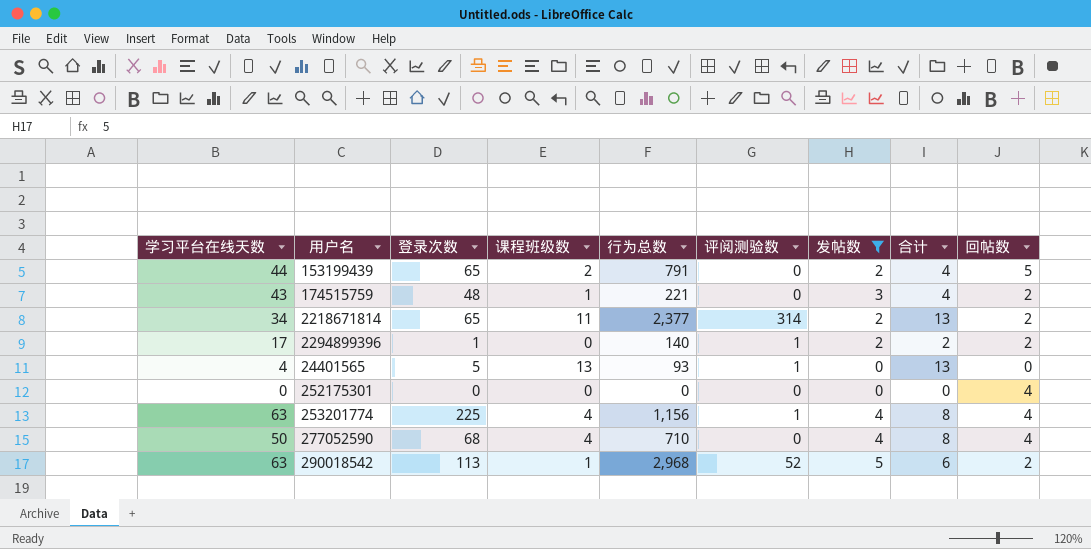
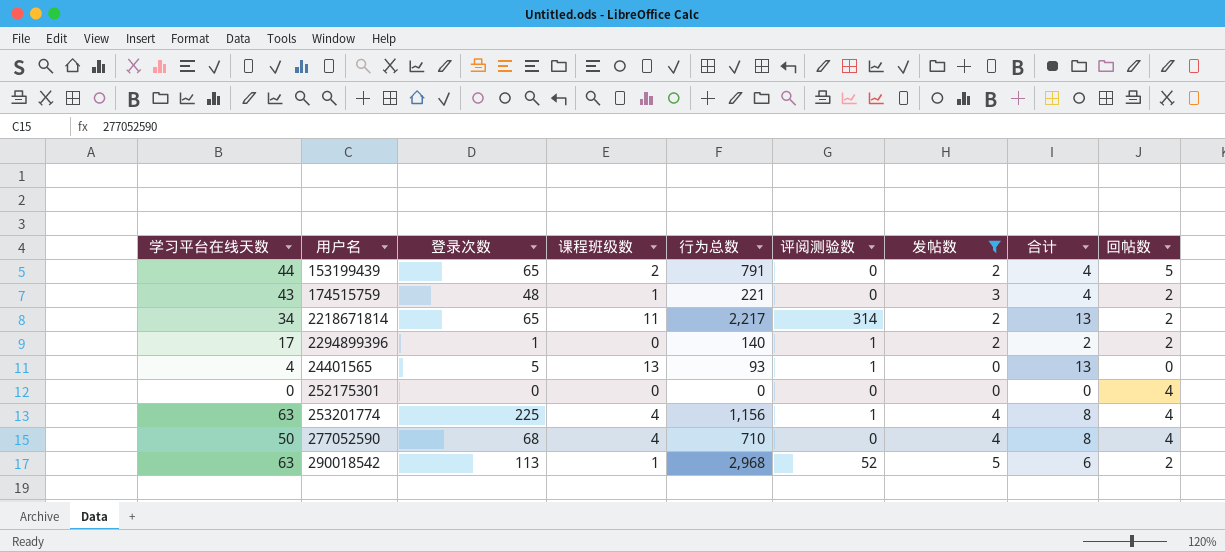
2218671814 | 行为总数: 2,377 -> 2,217

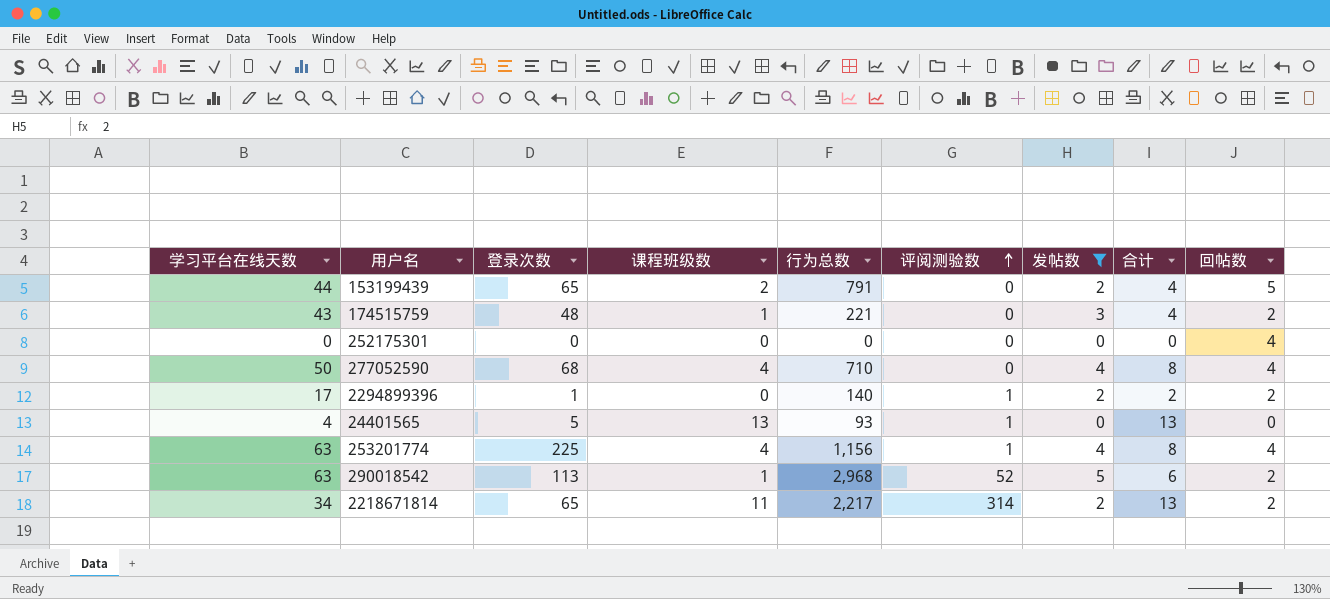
row order: none -> 评阅测验数 ascending

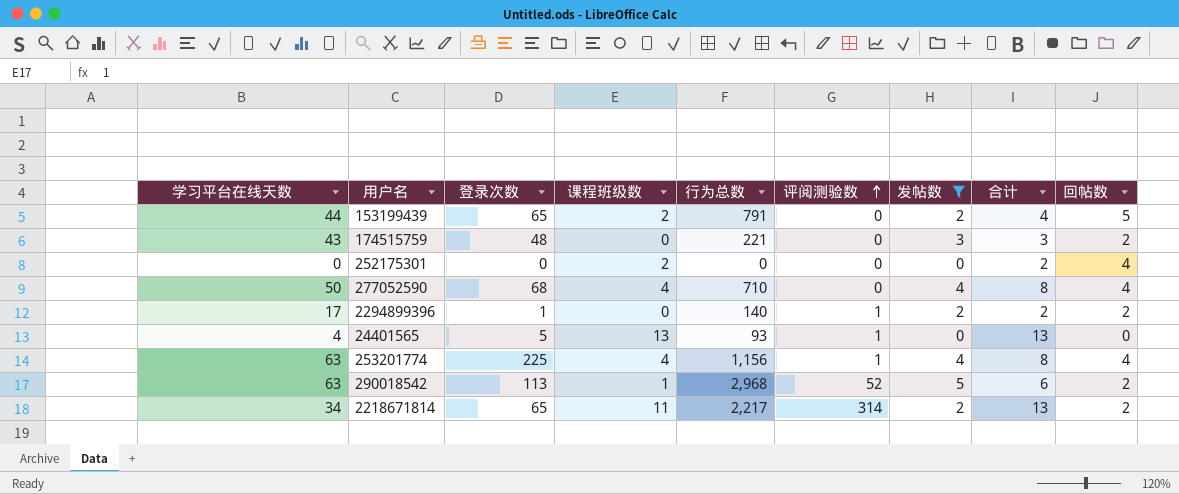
174515759 | 课程班级数: 1 -> 0
174515759 | 合计: 4 -> 3
252175301 | 课程班级数: 0 -> 2
252175301 | 合计: 0 -> 2

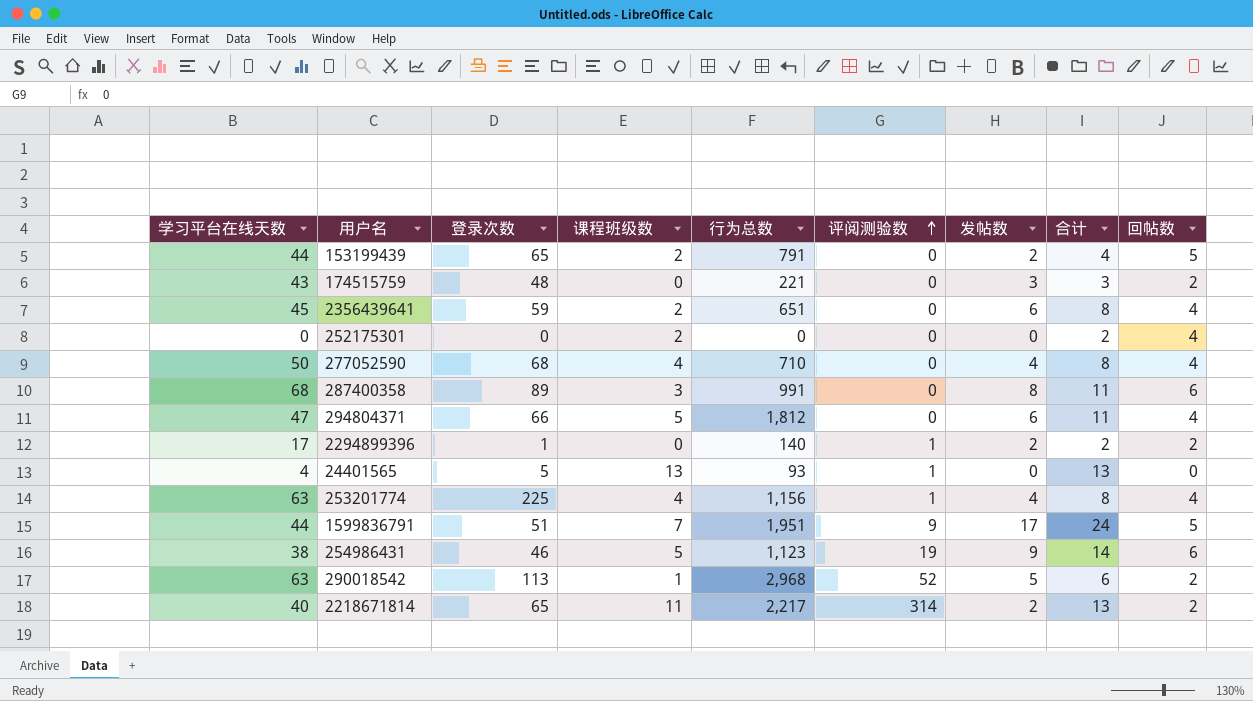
filter: 发帖数 <= 5 -> none
2218671814 | 学习平台在线天数: 34 -> 40

